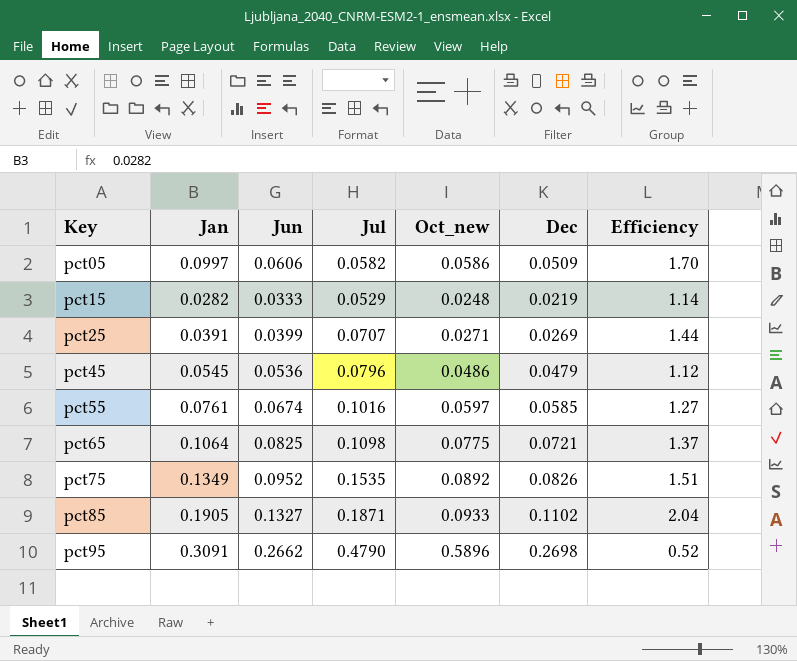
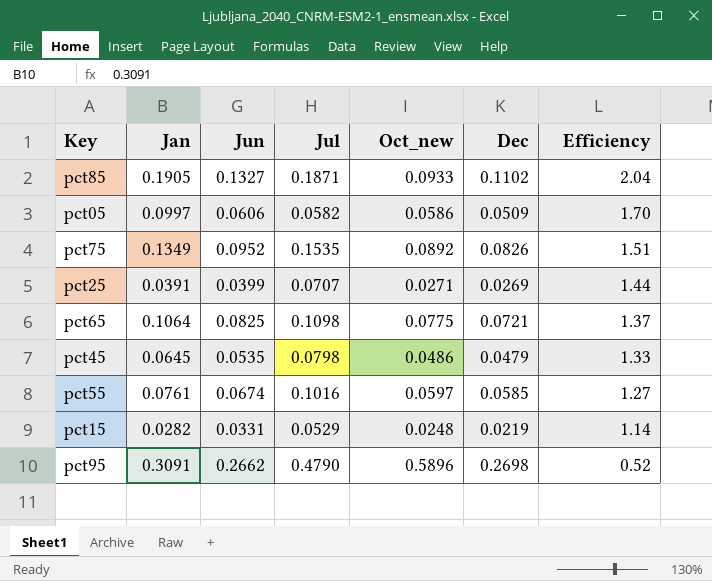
row order: Key ascending -> Efficiency descending
pct45 | Jan: 0.0545 -> 0.0645
pct45 | Jun: 0.0536 -> 0.0535
pct45 | Jul: 0.0796 -> 0.0798
pct45 | Efficiency: 1.12 -> 1.33
pct15 | Jun: 0.0333 -> 0.0331

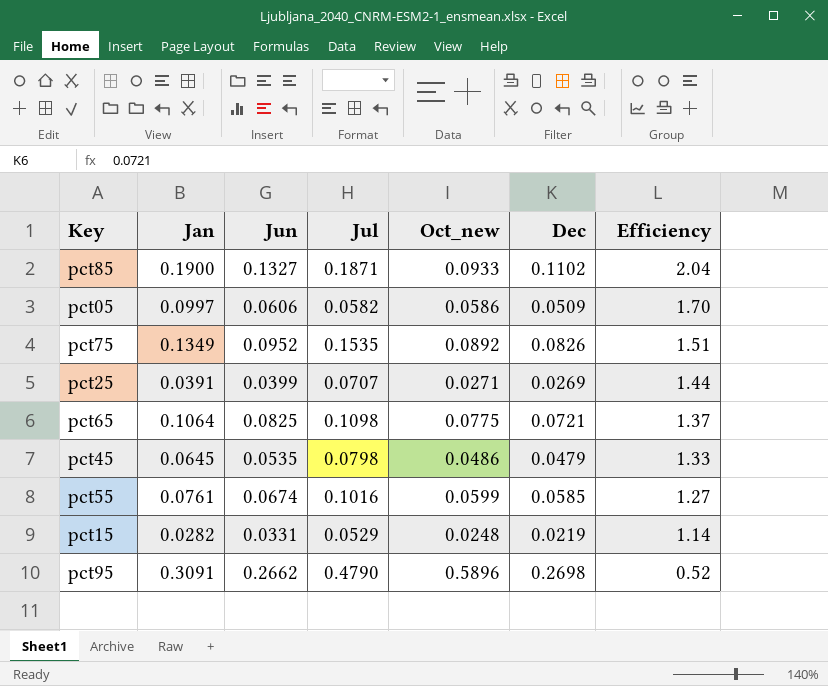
pct85 | Jan: 0.1905 -> 0.1900
pct55 | Oct_new: 0.0597 -> 0.0599

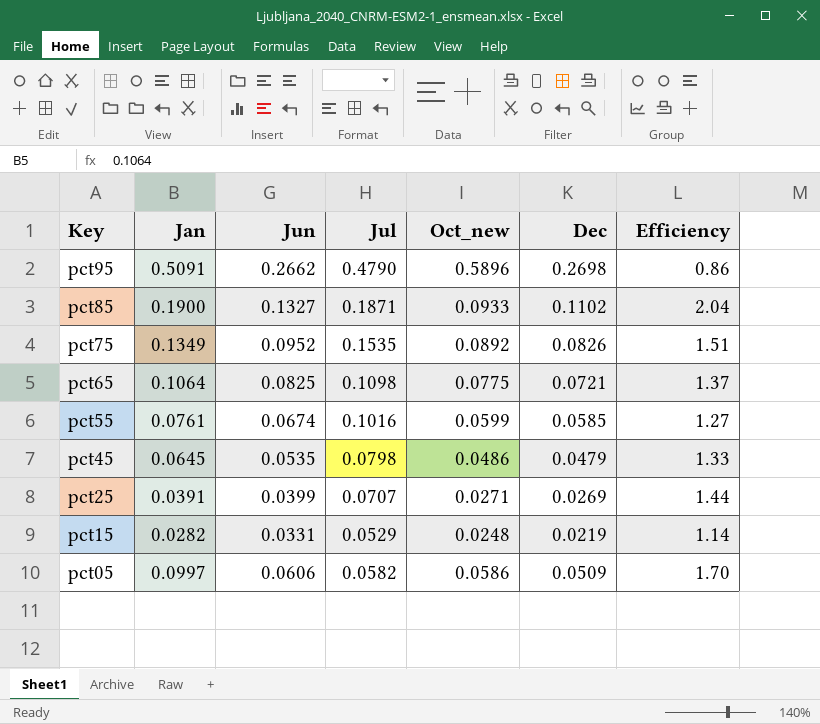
row order: Efficiency descending -> Key descending
pct95 | Jan: 0.3091 -> 0.5091
pct95 | Efficiency: 0.52 -> 0.86

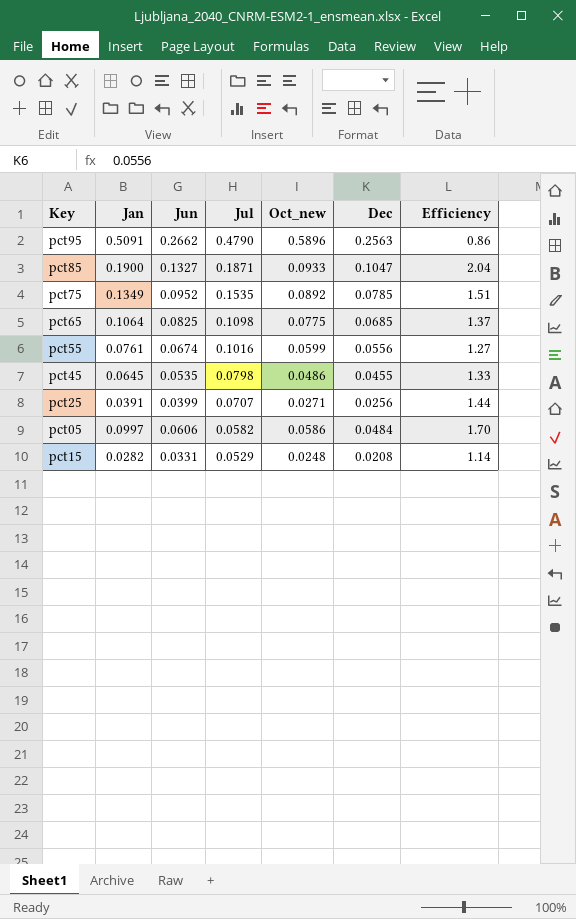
row order: Key descending -> Jul descending
pct95 | Dec: 0.2698 -> 0.2563
pct85 | Dec: 0.1102 -> 0.1047
pct75 | Dec: 0.0826 -> 0.0785
pct65 | Dec: 0.0721 -> 0.0685
pct55 | Dec: 0.0585 -> 0.0556
pct45 | Dec: 0.0479 -> 0.0455
pct25 | Dec: 0.0269 -> 0.0256
pct05 | Dec: 0.0509 -> 0.0484
pct15 | Dec: 0.0219 -> 0.0208

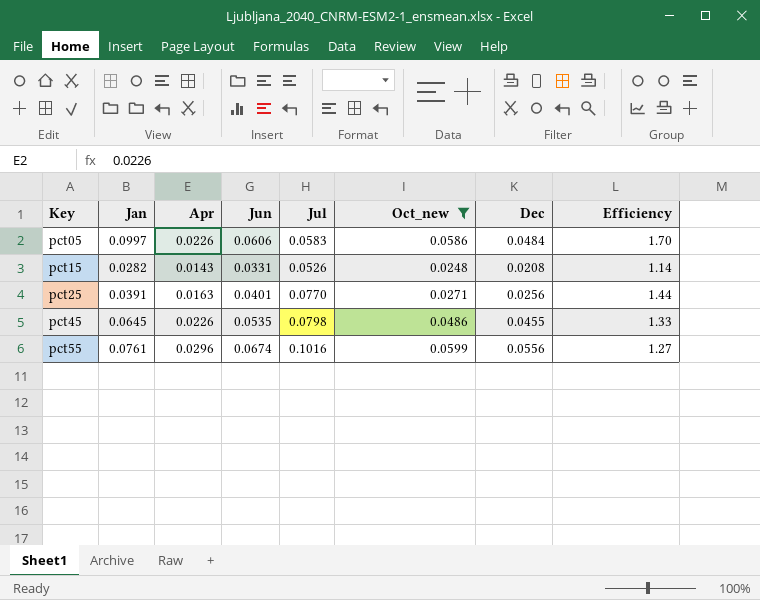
filter: none -> Oct_new <= 0.0599
row order: Jul descending -> Key ascending
column Apr | position: none -> 3
pct05 | Jul: 0.0582 -> 0.0583
pct15 | Jul: 0.0529 -> 0.0526
pct25 | Jun: 0.0399 -> 0.0401
pct25 | Jul: 0.0707 -> 0.0770

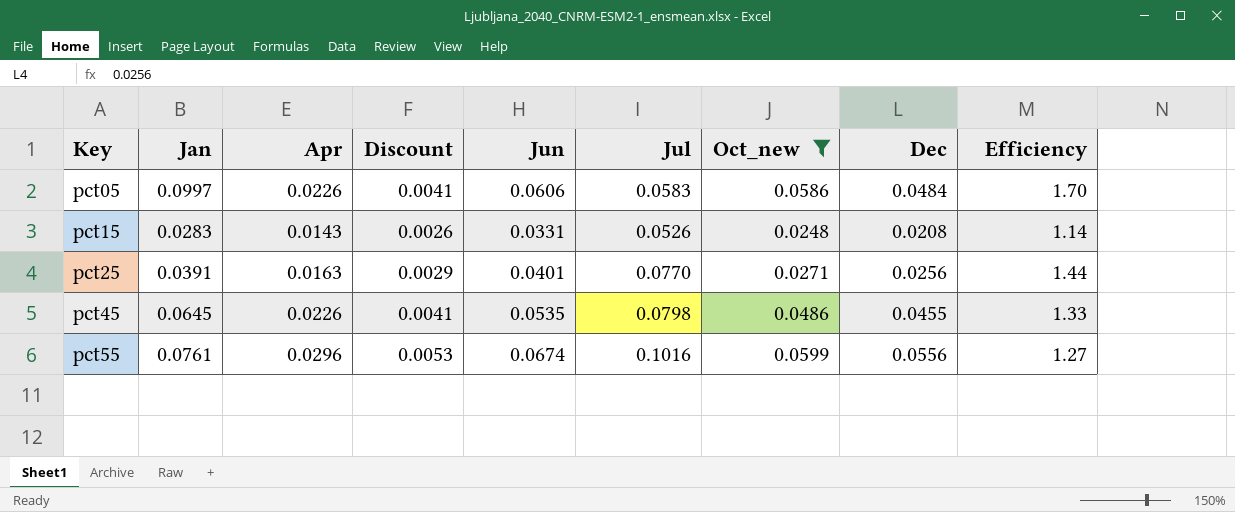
column Discount | formula: none -> [Apr] * 0.18
pct15 | Jan: 0.0282 -> 0.0283

